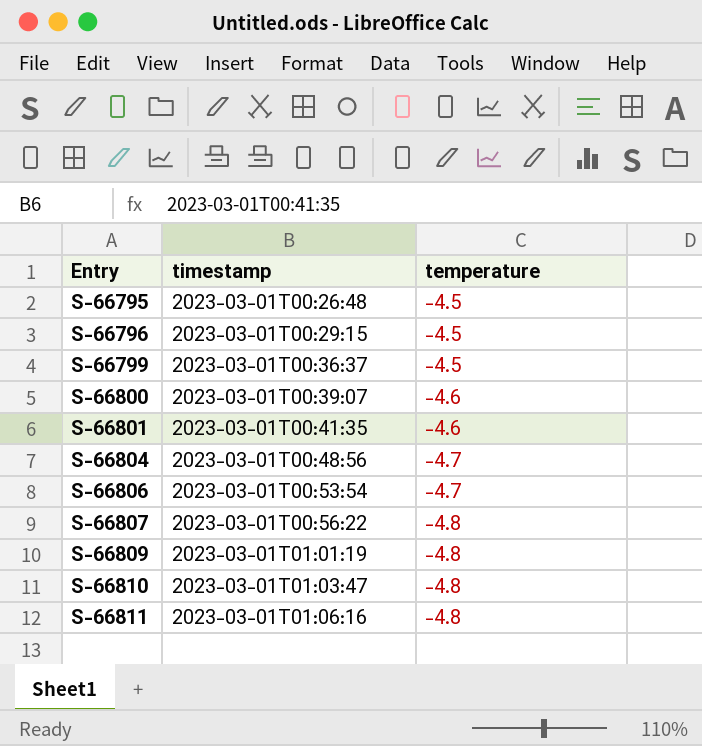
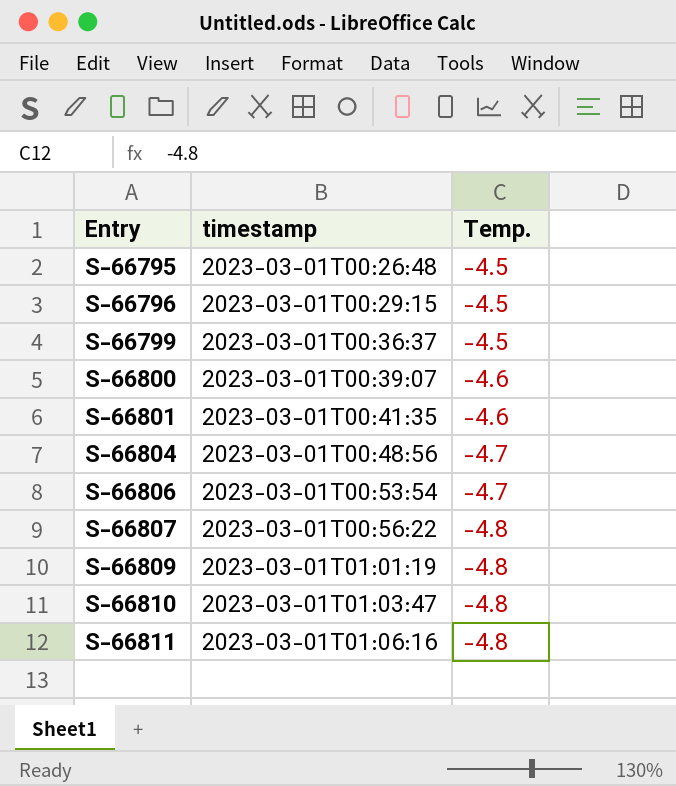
column name: temperature -> Temp.

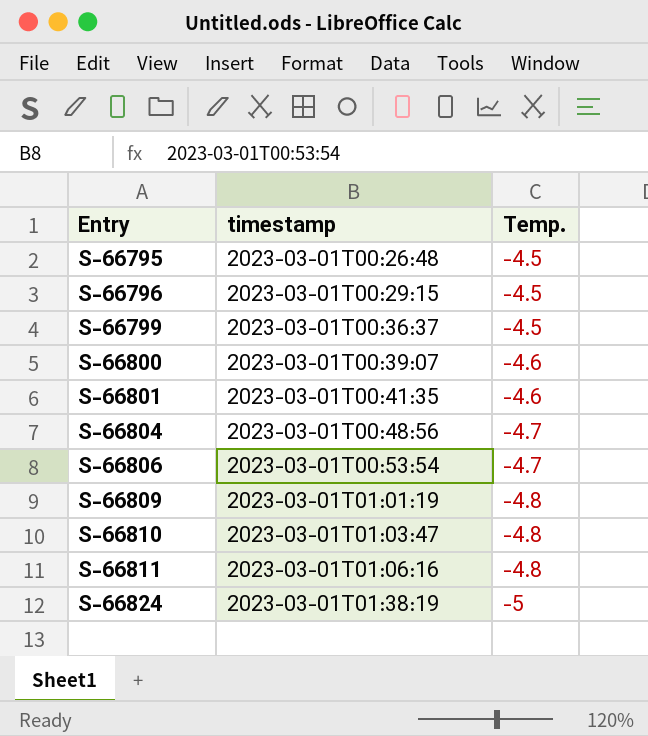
row S-66807: 2023-03-01T00:56:22 | -4.8 -> none
row S-66824: none -> 2023-03-01T01:38:19 | -5

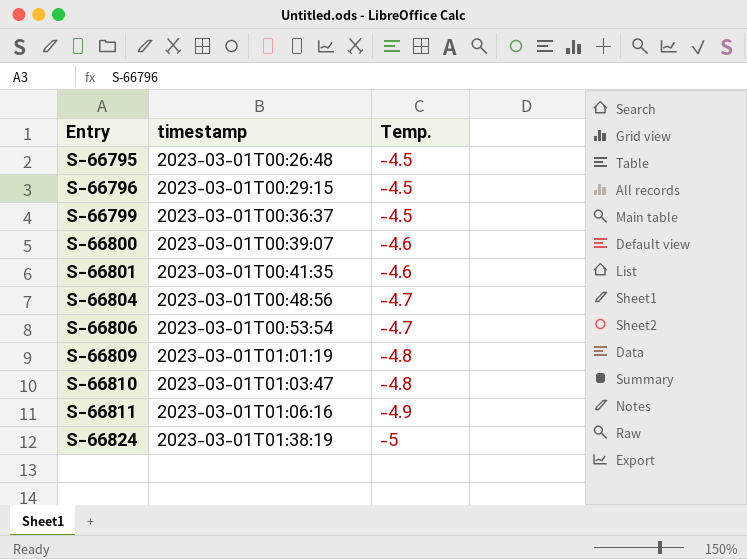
S-66811 | Temp.: -4.8 -> -4.9

